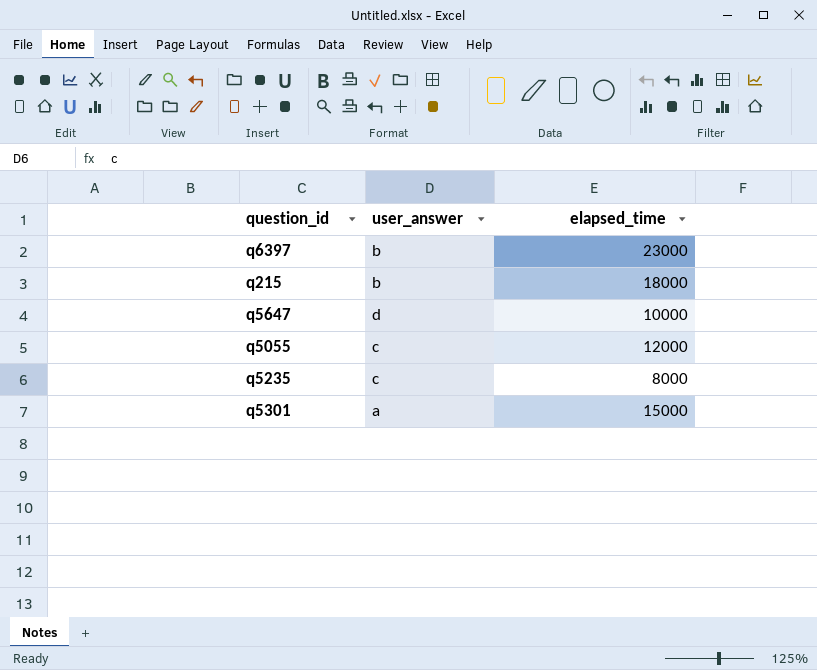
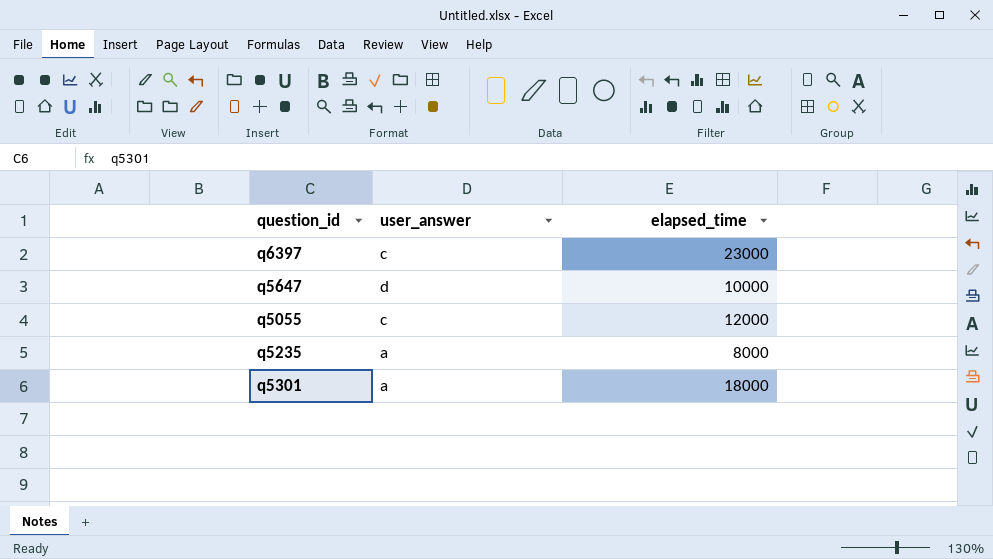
row q215: b | 18000 -> none
q6397 | user_answer: b -> c
q5235 | user_answer: c -> a
q5301 | elapsed_time: 15000 -> 18000

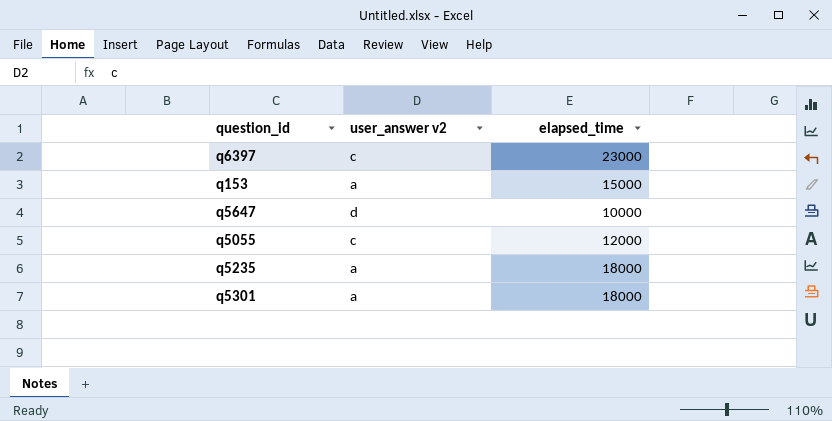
column name: user_answer -> user_answer v2
row q153: none -> a | 15000
q5235 | elapsed_time: 8000 -> 18000

